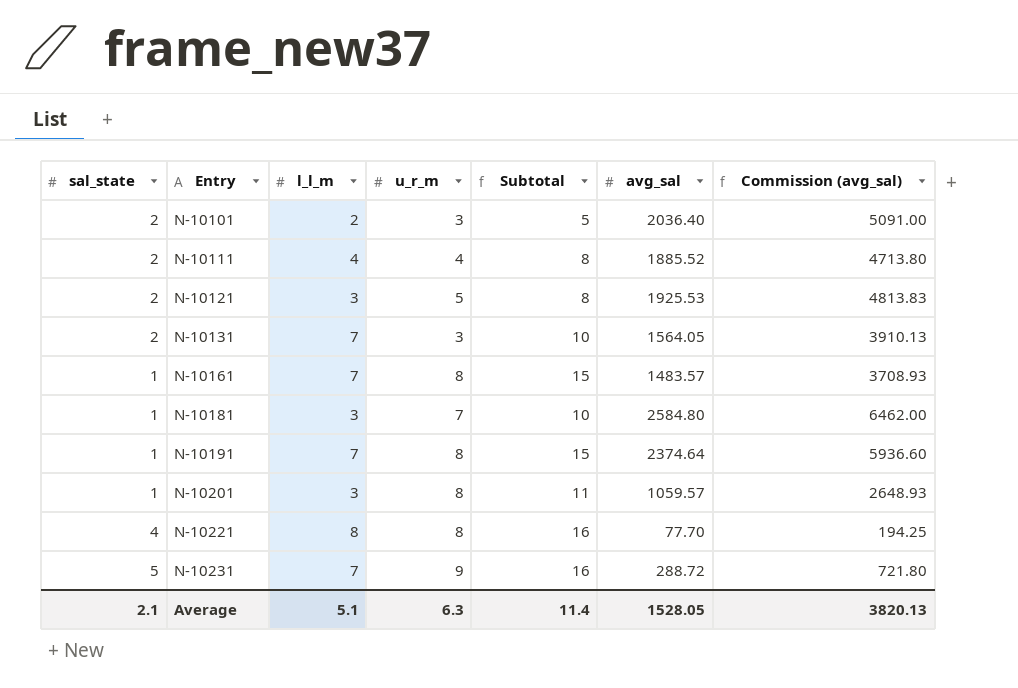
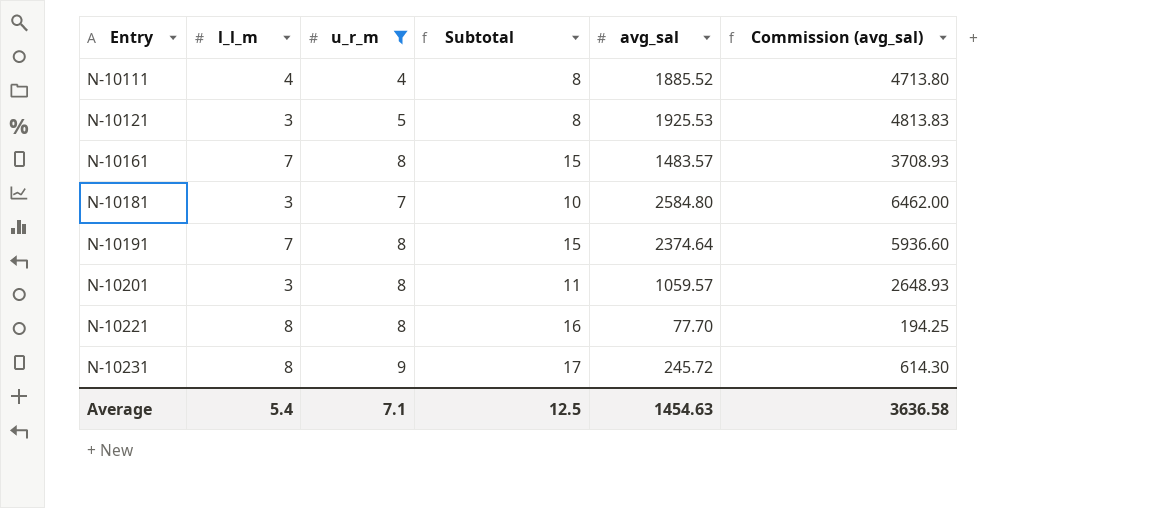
filter: none -> u_r_m != 3
column sal_state | position: 1 -> none
N-10231 | l_l_m: 7 -> 8
N-10231 | Subtotal: 16 -> 17
N-10231 | avg_sal: 288.72 -> 245.72
N-10231 | Commission (avg_sal): 721.80 -> 614.30
Average | l_l_m: 5.1 -> 5.4
Average | u_r_m: 6.3 -> 7.1
Average | Subtotal: 11.4 -> 12.5
Average | avg_sal: 1528.05 -> 1454.63
Average | Commission (avg_sal): 3820.13 -> 3636.58

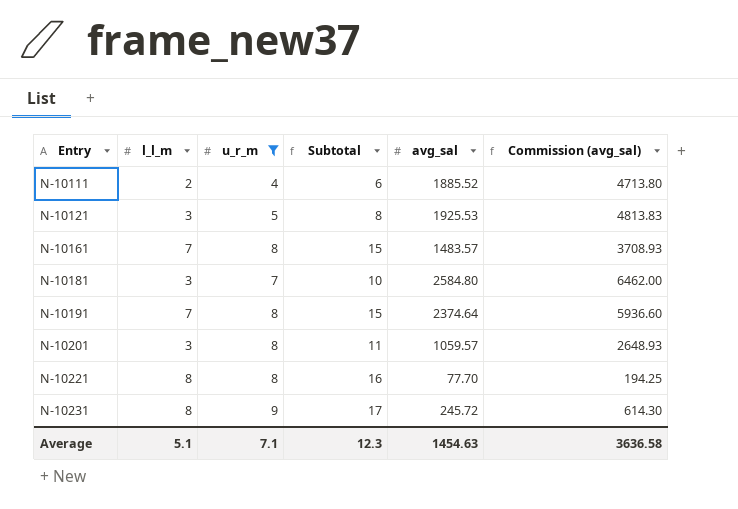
N-10111 | l_l_m: 4 -> 2
N-10111 | Subtotal: 8 -> 6
Average | l_l_m: 5.4 -> 5.1
Average | Subtotal: 12.5 -> 12.3

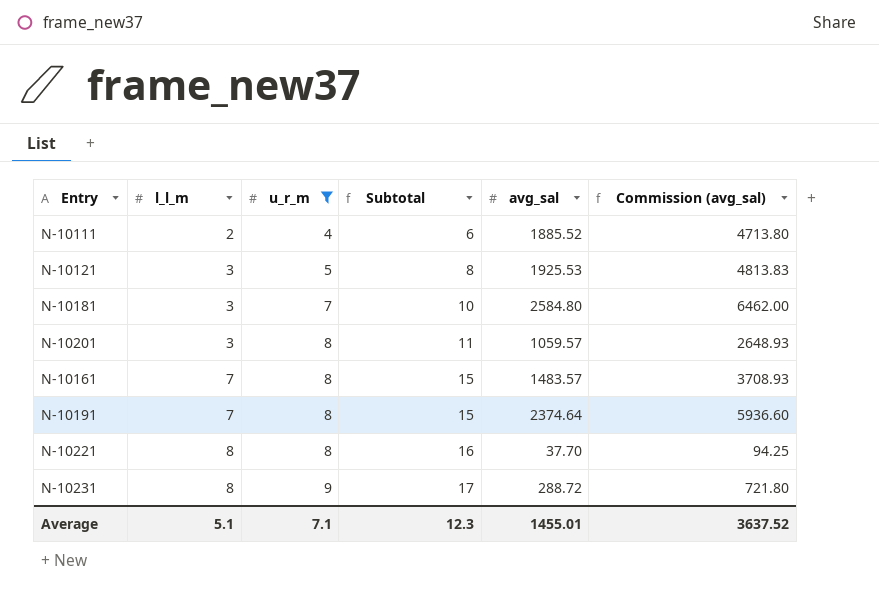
row order: Entry ascending -> l_l_m ascending
N-10221 | avg_sal: 77.70 -> 37.70
N-10221 | Commission (avg_sal): 194.25 -> 94.25
N-10231 | avg_sal: 245.72 -> 288.72
N-10231 | Commission (avg_sal): 614.30 -> 721.80
Average | avg_sal: 1454.63 -> 1455.01
Average | Commission (avg_sal): 3636.58 -> 3637.52

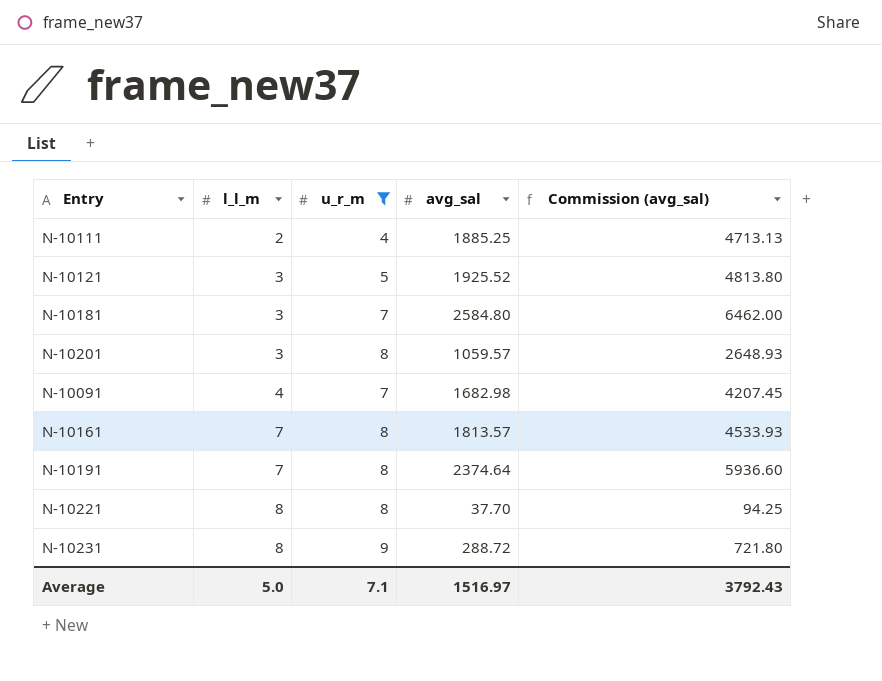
column Subtotal | formula: [l_l_m] + [u_r_m] -> none
N-10111 | avg_sal: 1885.52 -> 1885.25
N-10111 | Commission (avg_sal): 4713.80 -> 4713.13
N-10121 | avg_sal: 1925.53 -> 1925.52
N-10121 | Commission (avg_sal): 4813.83 -> 4813.80
row N-10091: none -> 4 | 7 | 1682.98 | 4207.45
N-10161 | avg_sal: 1483.57 -> 1813.57
N-10161 | Commission (avg_sal): 3708.93 -> 4533.93
Average | l_l_m: 5.1 -> 5.0
Average | avg_sal: 1455.01 -> 1516.97
Average | Commission (avg_sal): 3637.52 -> 3792.43

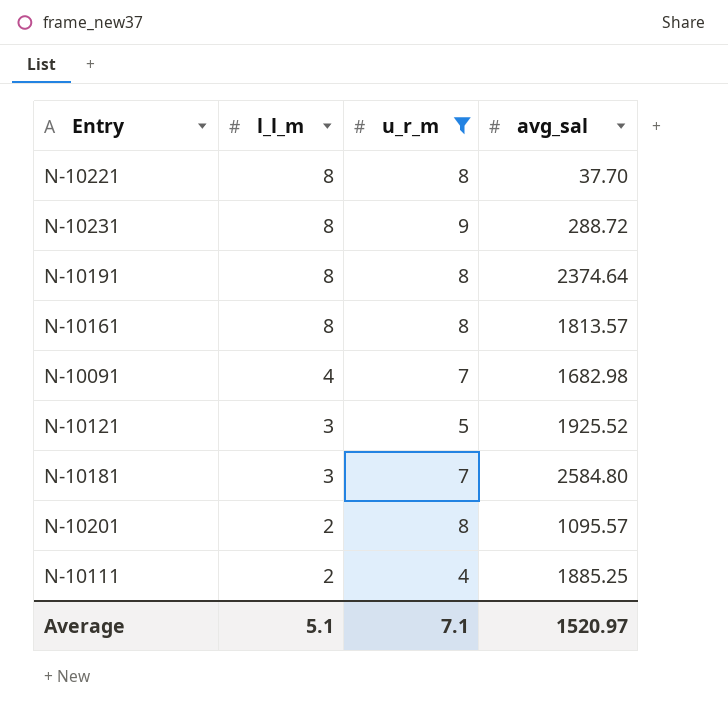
row order: l_l_m ascending -> l_l_m descending
column Commission (avg_sal) | formula: [avg_sal] * 2.5 -> none
N-10191 | l_l_m: 7 -> 8
N-10161 | l_l_m: 7 -> 8
N-10201 | l_l_m: 3 -> 2
N-10201 | avg_sal: 1059.57 -> 1095.57
Average | l_l_m: 5.0 -> 5.1
Average | avg_sal: 1516.97 -> 1520.97

